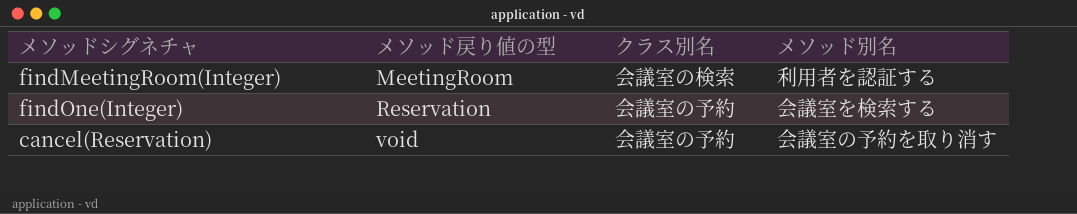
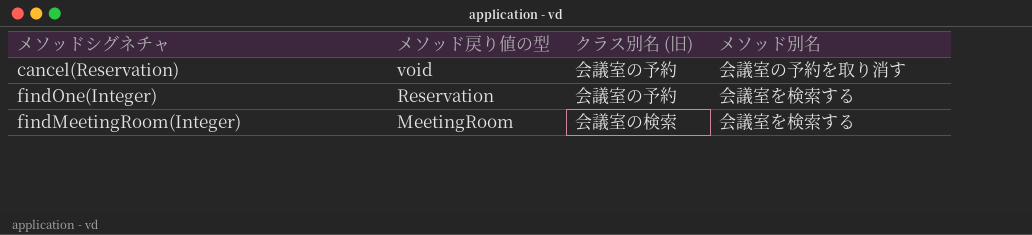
row order: メソッド戻り値の型 ascending -> メソッド戻り値の型 descending
column name: クラス別名 -> クラス別名 (旧)
findMeetingRoom(Integer) | メソッド別名: 利用者を認証する -> 会議室を検索する

